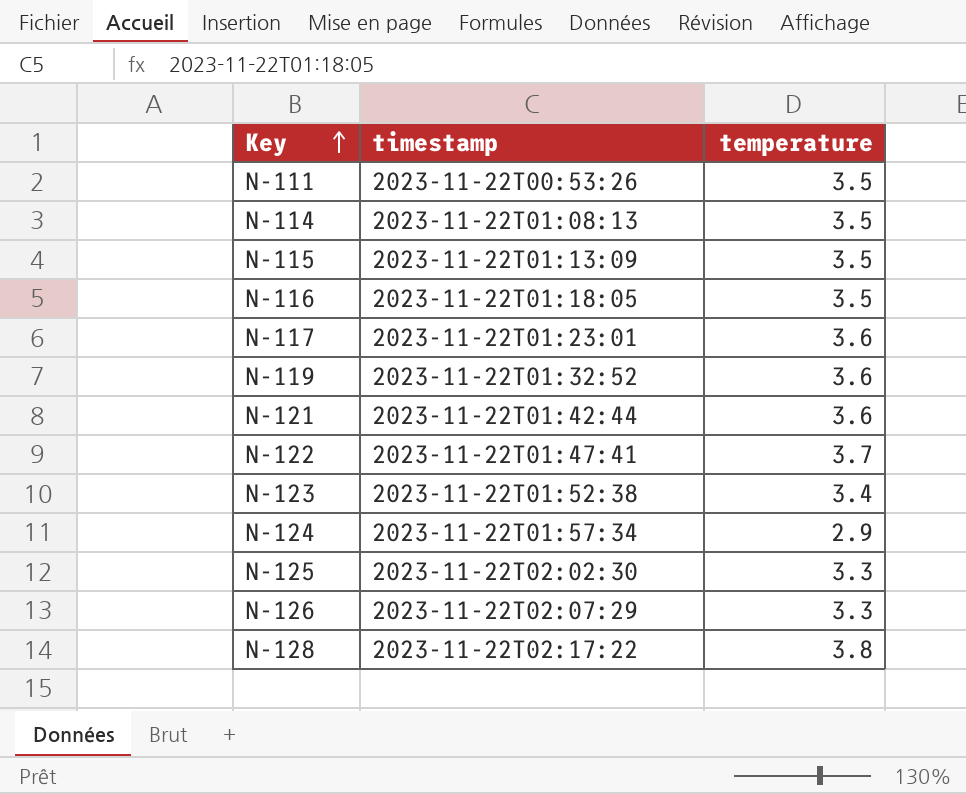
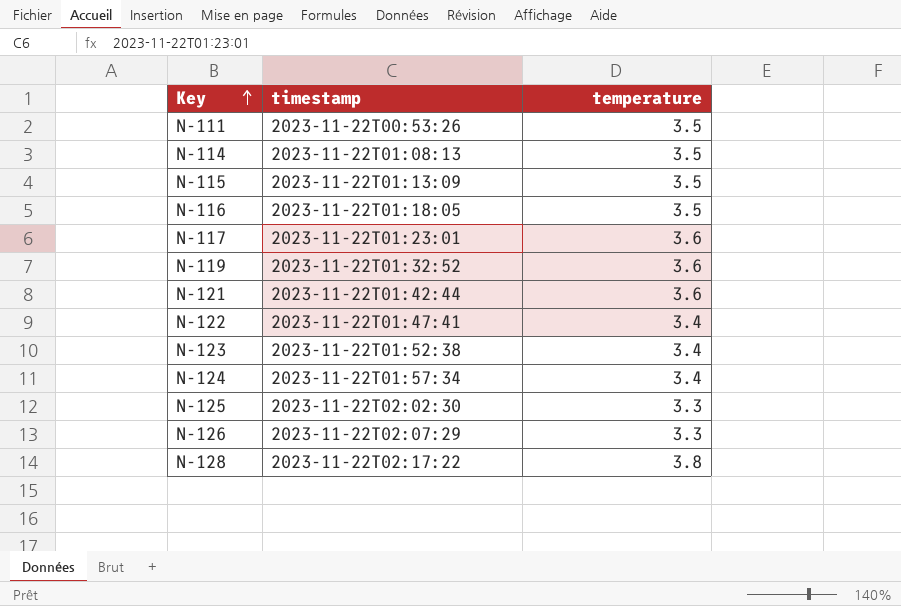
N-122 | temperature: 3.7 -> 3.4
N-124 | temperature: 2.9 -> 3.4

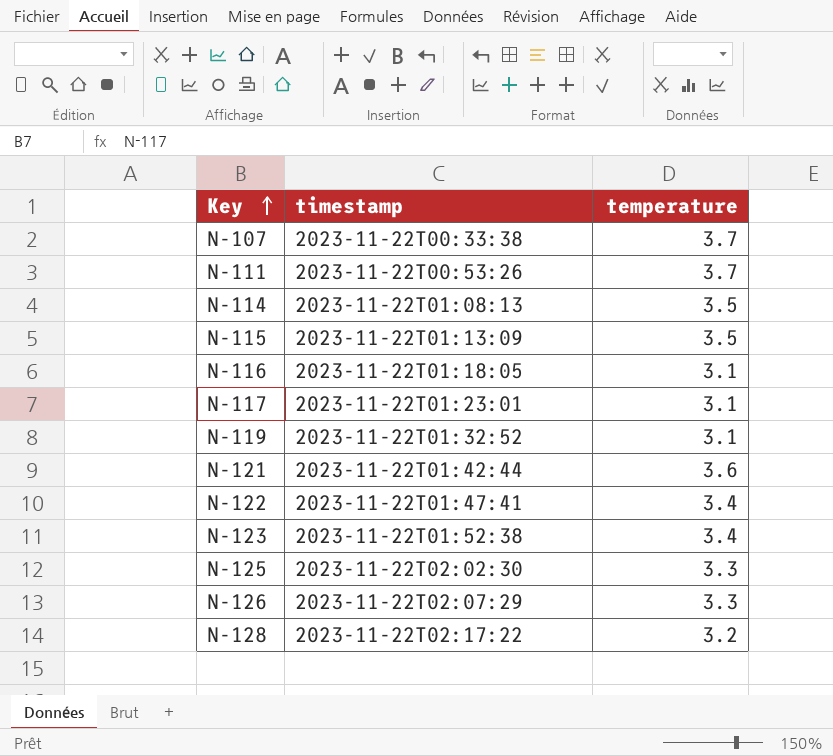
row N-124: 2023-11-22T01:57:34 | 3.4 -> none
row N-107: none -> 2023-11-22T00:33:38 | 3.7
N-111 | temperature: 3.5 -> 3.7
N-116 | temperature: 3.5 -> 3.1
N-117 | temperature: 3.6 -> 3.1
N-119 | temperature: 3.6 -> 3.1
N-128 | temperature: 3.8 -> 3.2

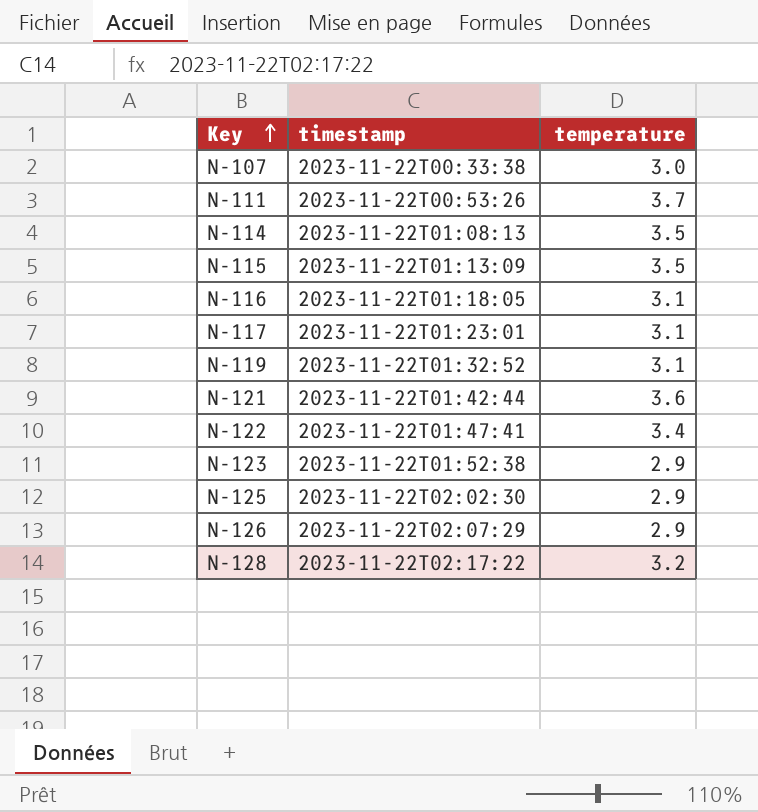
N-107 | temperature: 3.7 -> 3.0
N-123 | temperature: 3.4 -> 2.9
N-125 | temperature: 3.3 -> 2.9
N-126 | temperature: 3.3 -> 2.9

